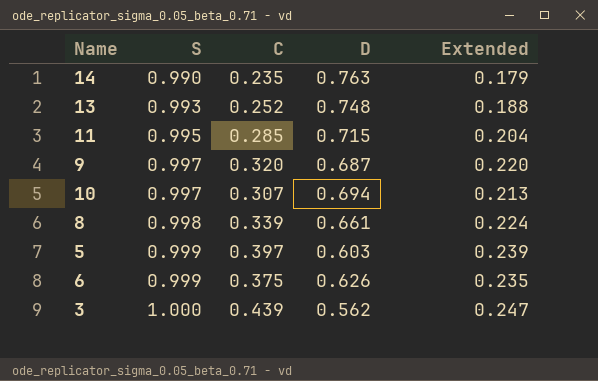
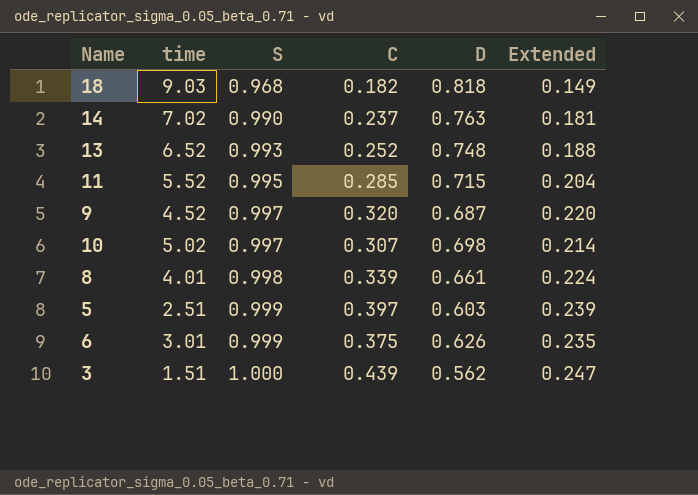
column time | position: none -> 2
row 18: none -> 9.03 | 0.968 | 0.182 | 0.818 | 0.149
14 | C: 0.235 -> 0.237
14 | Extended: 0.179 -> 0.181
10 | D: 0.694 -> 0.698
10 | Extended: 0.213 -> 0.214

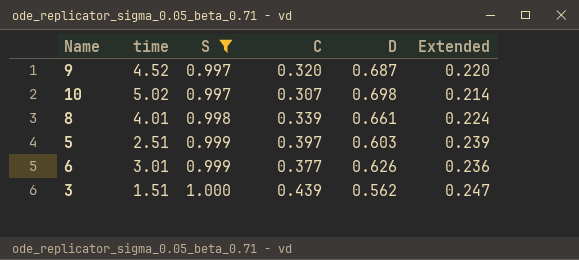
filter: none -> S >= 0.997
6 | C: 0.375 -> 0.377
6 | Extended: 0.235 -> 0.236

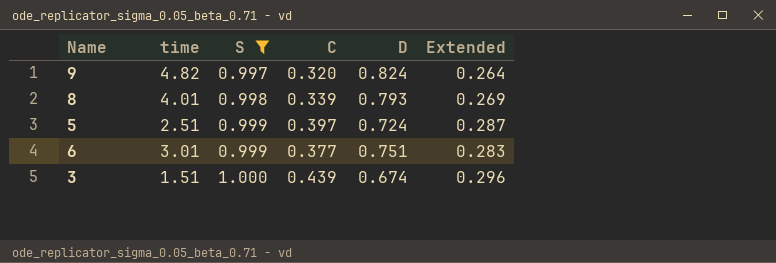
row 10: 5.02 | 0.997 | 0.307 | 0.698 | 0.214 -> none
9 | time: 4.52 -> 4.82
9 | D: 0.687 -> 0.824
9 | Extended: 0.220 -> 0.264
8 | D: 0.661 -> 0.793
8 | Extended: 0.224 -> 0.269
5 | D: 0.603 -> 0.724
5 | Extended: 0.239 -> 0.287
6 | D: 0.626 -> 0.751
6 | Extended: 0.236 -> 0.283
3 | D: 0.562 -> 0.674
3 | Extended: 0.247 -> 0.296

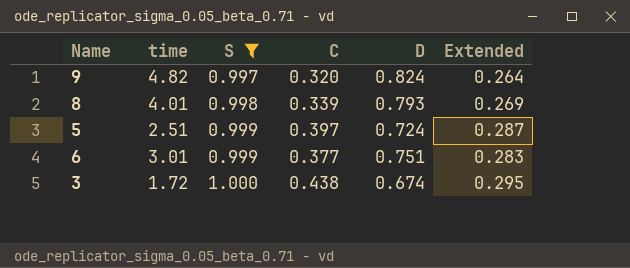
3 | time: 1.51 -> 1.72
3 | C: 0.439 -> 0.438
3 | Extended: 0.296 -> 0.295

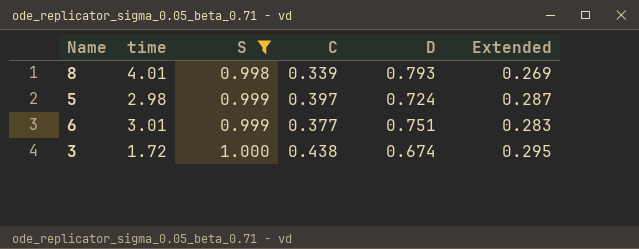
row 9: 4.82 | 0.997 | 0.320 | 0.824 | 0.264 -> none
5 | time: 2.51 -> 2.98

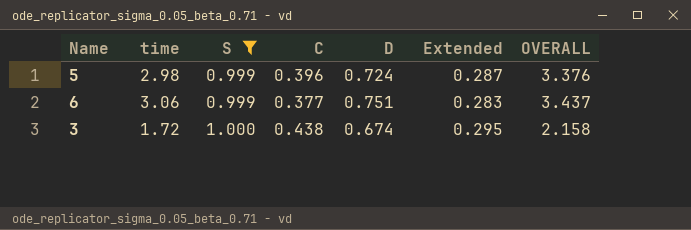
column OVERALL | formula: none -> [time] + [C]
row 8: 4.01 | 0.998 | 0.339 | 0.793 | 0.269 -> none
5 | C: 0.397 -> 0.396
6 | time: 3.01 -> 3.06

